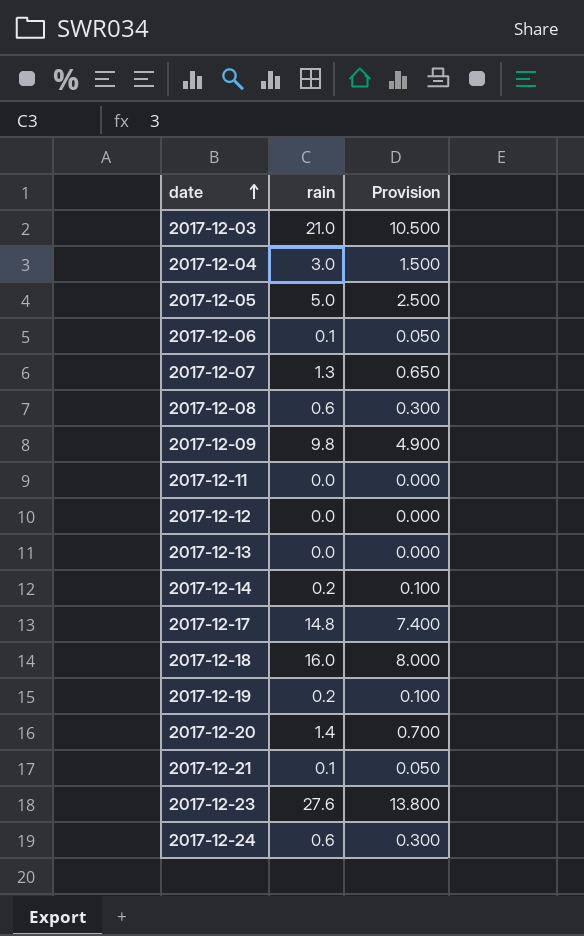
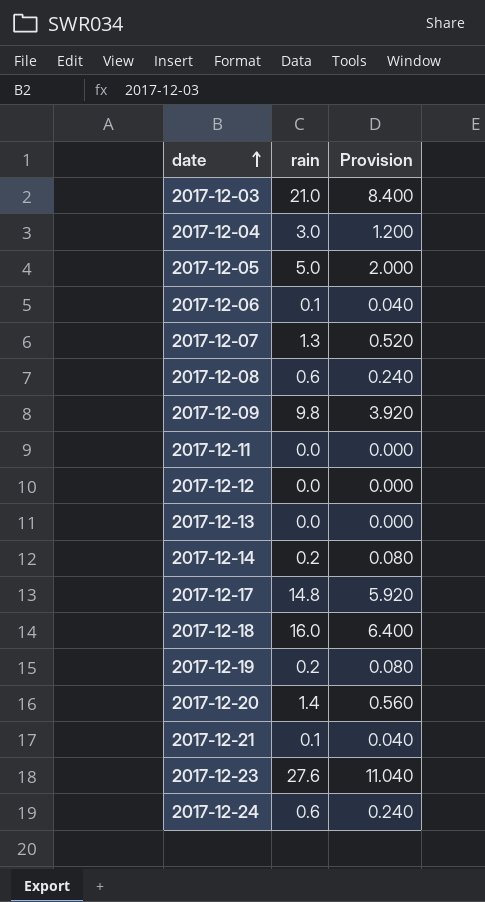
column Provision | formula: [rain] * 0.5 -> [rain] * 0.4

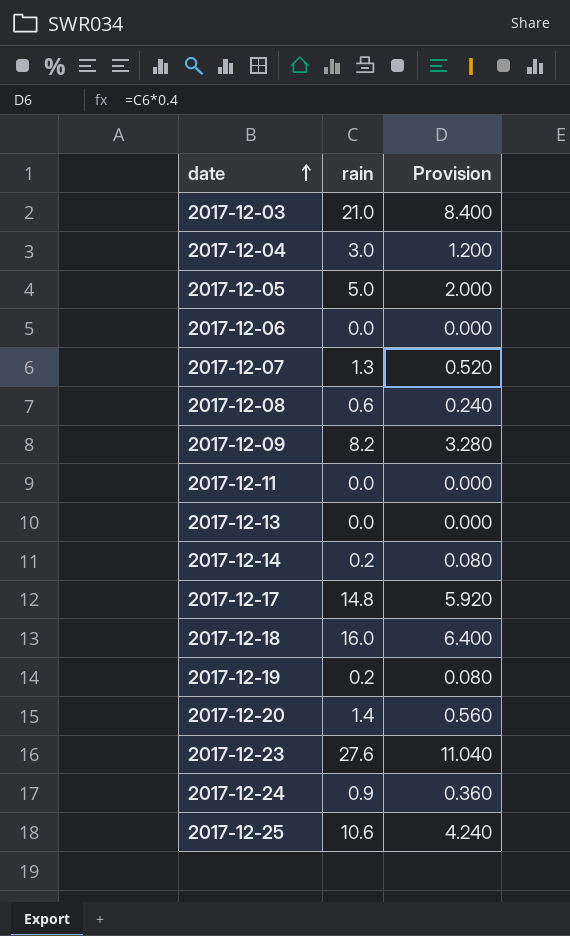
row 2017-12-12: 0.0 | 0.000 -> none
row 2017-12-21: 0.1 | 0.040 -> none
2017-12-06 | rain: 0.1 -> 0.0
2017-12-06 | Provision: 0.040 -> 0.000
2017-12-09 | rain: 9.8 -> 8.2
2017-12-09 | Provision: 3.920 -> 3.280
2017-12-24 | rain: 0.6 -> 0.9
2017-12-24 | Provision: 0.240 -> 0.360
row 2017-12-25: none -> 10.6 | 4.240

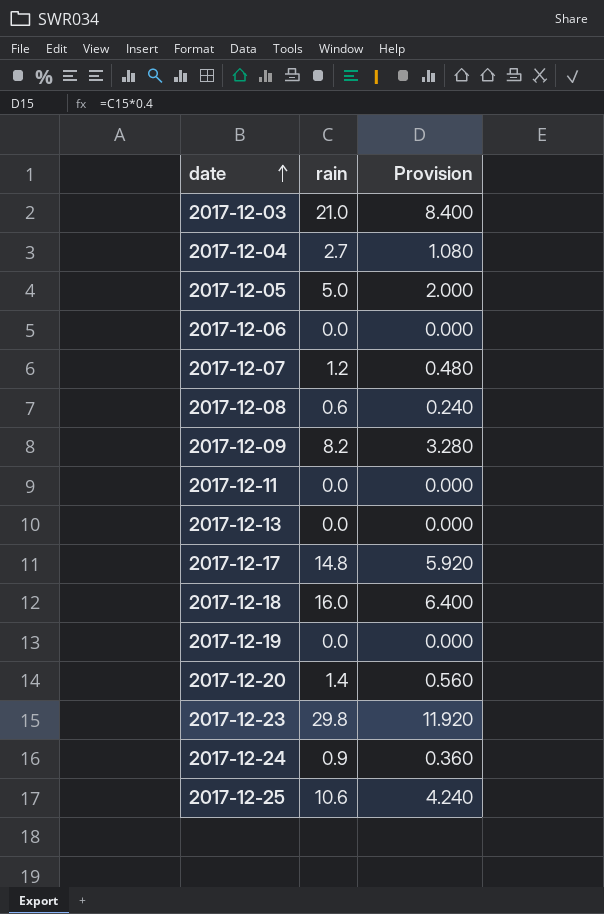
row 2017-12-14: 0.2 | 0.080 -> none
2017-12-04 | rain: 3.0 -> 2.7
2017-12-04 | Provision: 1.200 -> 1.080
2017-12-07 | rain: 1.3 -> 1.2
2017-12-07 | Provision: 0.520 -> 0.480
2017-12-19 | rain: 0.2 -> 0.0
2017-12-19 | Provision: 0.080 -> 0.000
2017-12-23 | rain: 27.6 -> 29.8
2017-12-23 | Provision: 11.040 -> 11.920

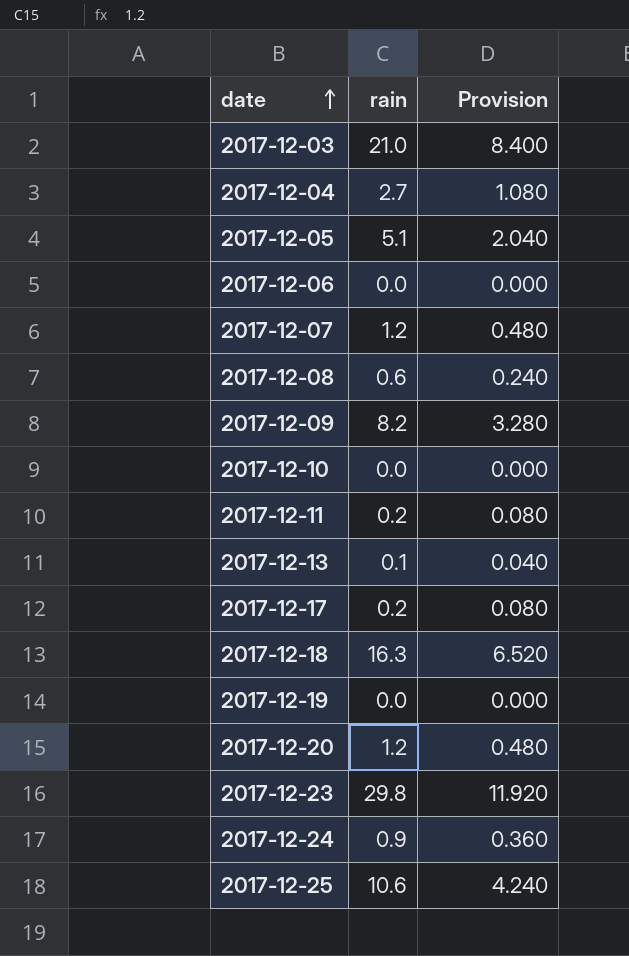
2017-12-05 | rain: 5.0 -> 5.1
2017-12-05 | Provision: 2.000 -> 2.040
row 2017-12-10: none -> 0.0 | 0.000
2017-12-11 | rain: 0.0 -> 0.2
2017-12-11 | Provision: 0.000 -> 0.080
2017-12-13 | rain: 0.0 -> 0.1
2017-12-13 | Provision: 0.000 -> 0.040
2017-12-17 | rain: 14.8 -> 0.2
2017-12-17 | Provision: 5.920 -> 0.080
2017-12-18 | rain: 16.0 -> 16.3
2017-12-18 | Provision: 6.400 -> 6.520
2017-12-20 | rain: 1.4 -> 1.2
2017-12-20 | Provision: 0.560 -> 0.480

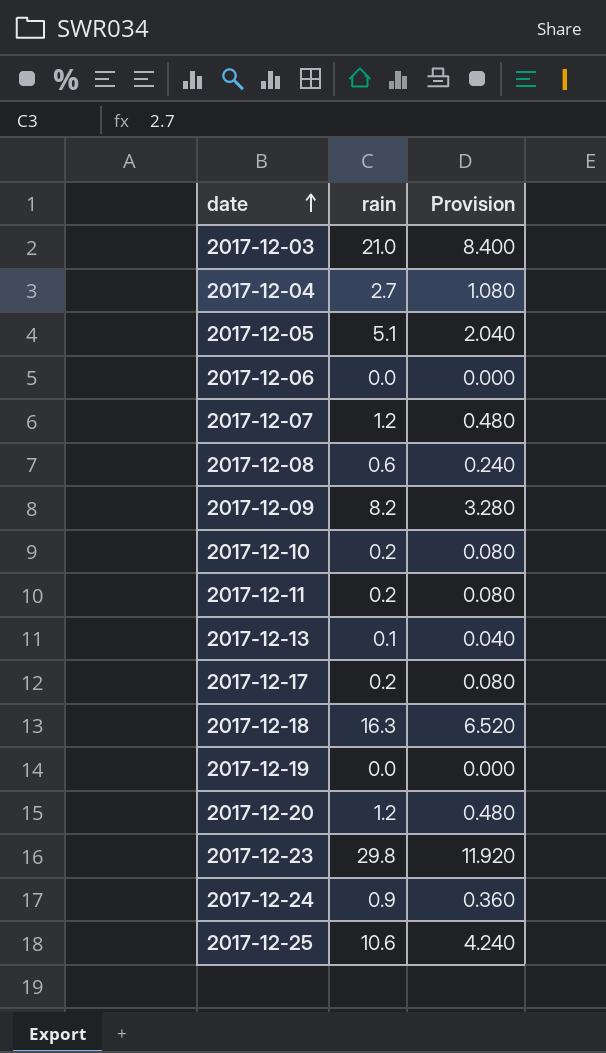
2017-12-10 | rain: 0.0 -> 0.2
2017-12-10 | Provision: 0.000 -> 0.080

